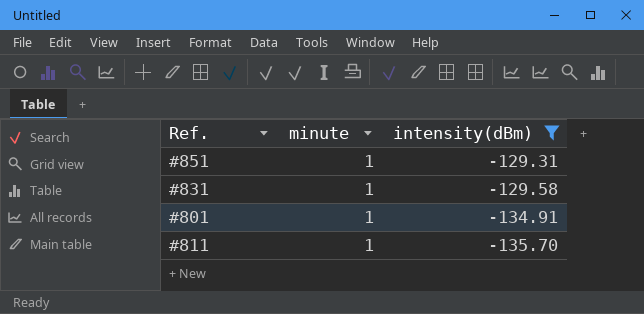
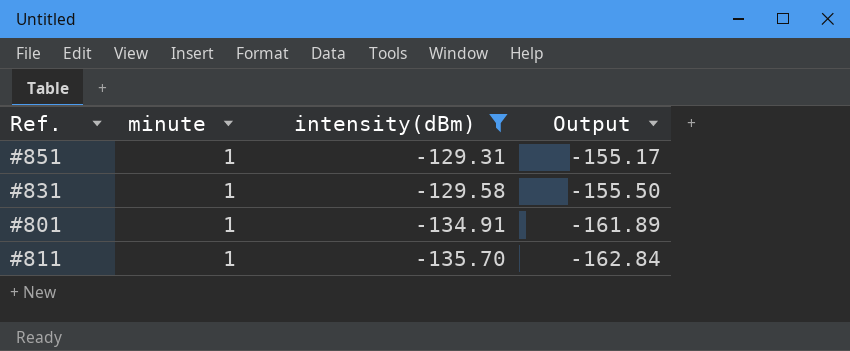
column Output | formula: none -> [intensity(dBm)] * 1.2

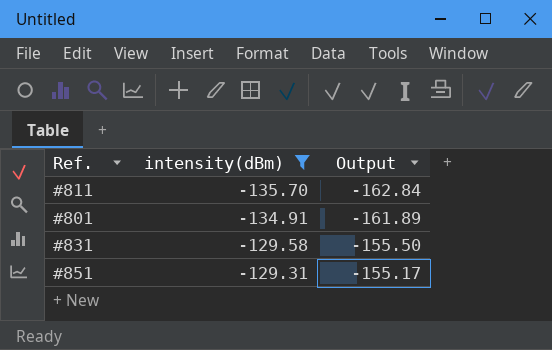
row order: intensity(dBm) descending -> intensity(dBm) ascending
column minute | position: 2 -> none

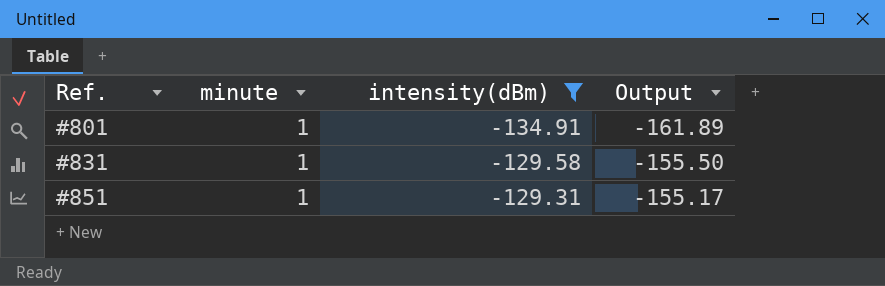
column minute | position: none -> 2
row #811: -135.70 | -162.84 -> none

